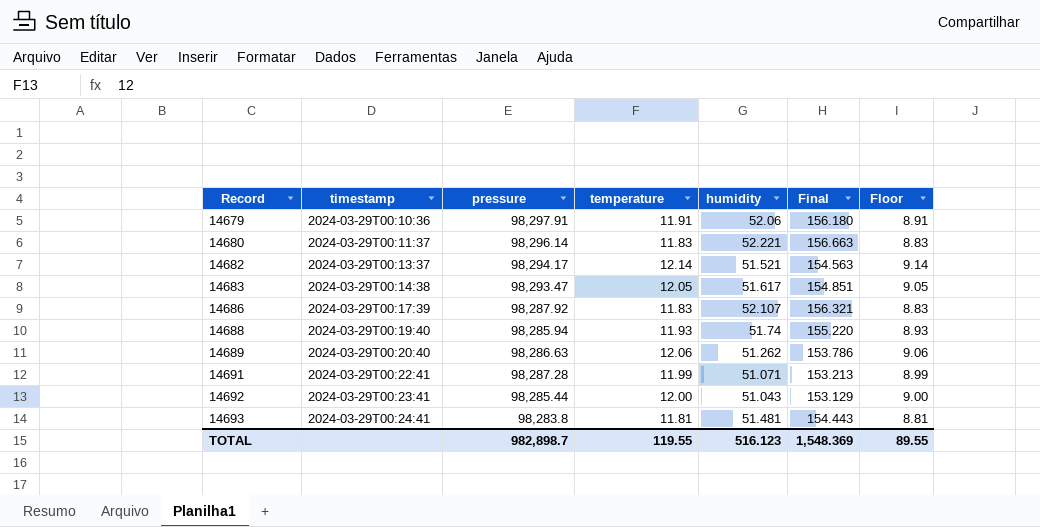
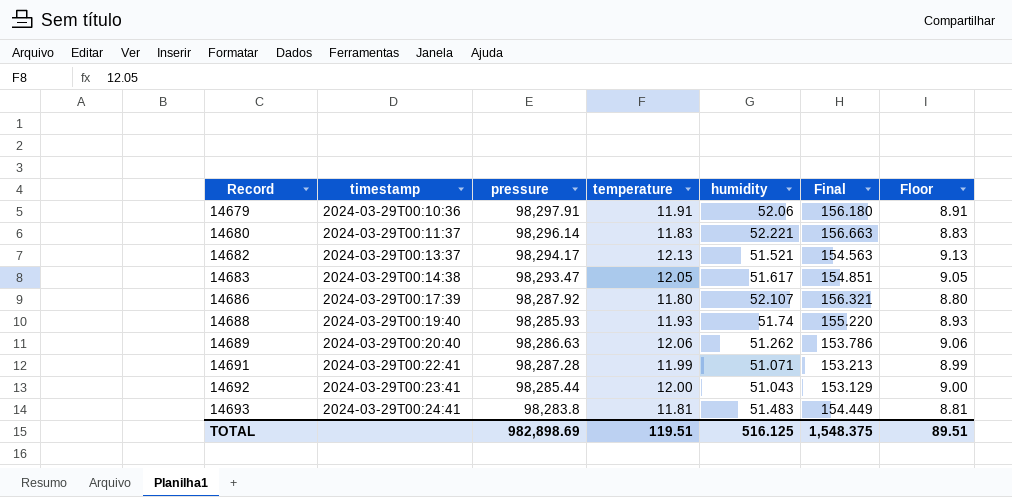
14682 | temperature: 12.14 -> 12.13
14682 | Floor: 9.14 -> 9.13
14686 | temperature: 11.83 -> 11.80
14686 | Floor: 8.83 -> 8.80
14688 | pressure: 98,285.94 -> 98,285.93
14693 | humidity: 51.481 -> 51.483
14693 | Final: 154.443 -> 154.449
TOTAL | pressure: 982,898.7 -> 982,898.69
TOTAL | temperature: 119.55 -> 119.51
TOTAL | humidity: 516.123 -> 516.125
TOTAL | Final: 1,548.369 -> 1,548.375
TOTAL | Floor: 89.55 -> 89.51

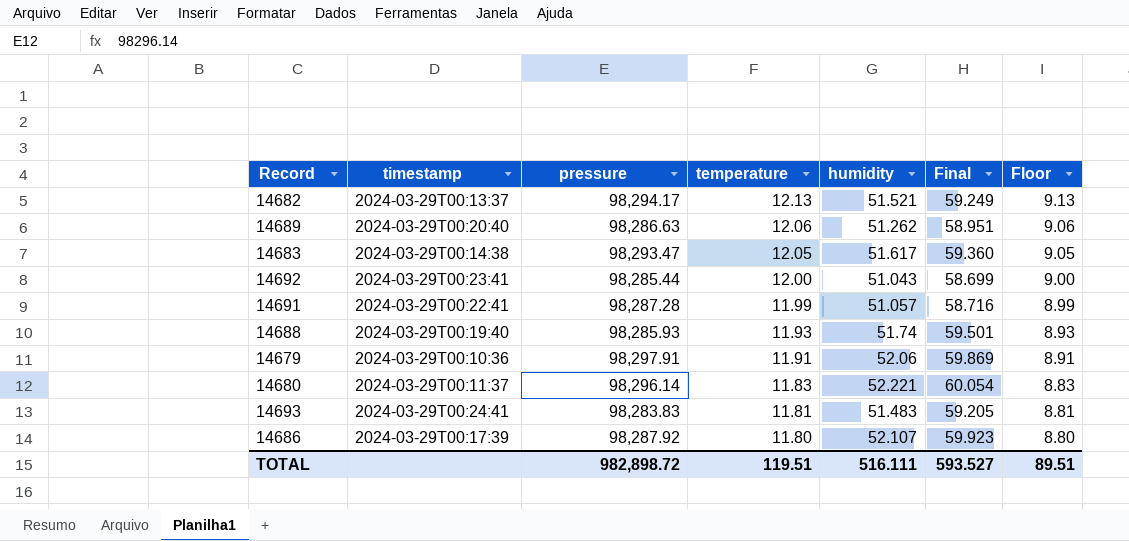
row order: Record ascending -> temperature descending
column Final | formula: [humidity] * 3 -> [humidity] * 1.15
14691 | humidity: 51.071 -> 51.057
14693 | pressure: 98,283.8 -> 98,283.83
TOTAL | pressure: 982,898.69 -> 982,898.72
TOTAL | humidity: 516.125 -> 516.111
TOTAL | Final: 1,548.375 -> 593.527

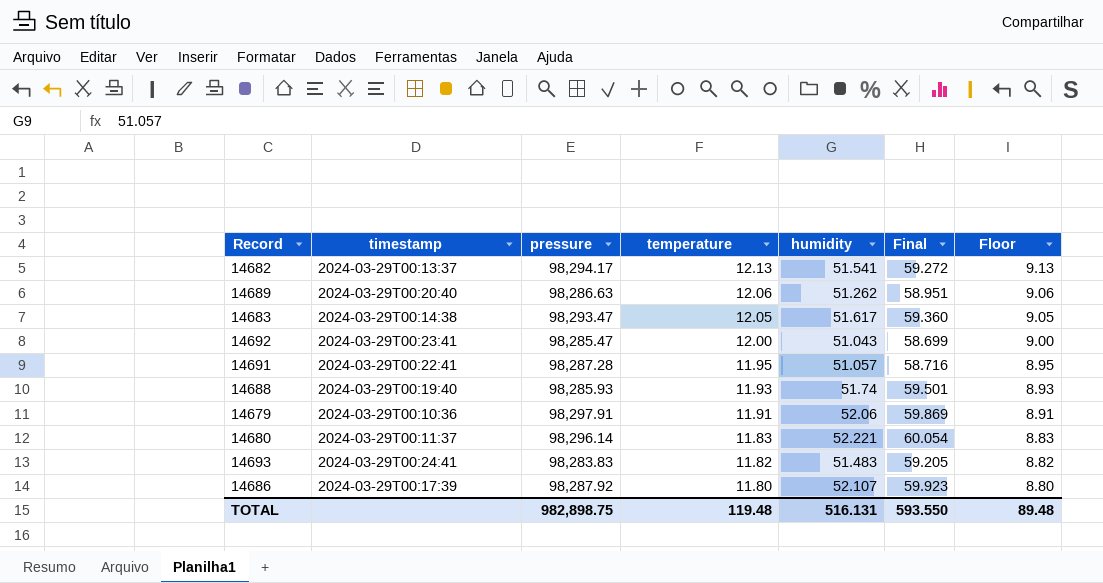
14682 | humidity: 51.521 -> 51.541
14682 | Final: 59.249 -> 59.272
14692 | pressure: 98,285.44 -> 98,285.47
14691 | temperature: 11.99 -> 11.95
14691 | Floor: 8.99 -> 8.95
14693 | temperature: 11.81 -> 11.82
14693 | Floor: 8.81 -> 8.82
TOTAL | pressure: 982,898.72 -> 982,898.75
TOTAL | temperature: 119.51 -> 119.48
TOTAL | humidity: 516.111 -> 516.131
TOTAL | Final: 593.527 -> 593.550
TOTAL | Floor: 89.51 -> 89.48

